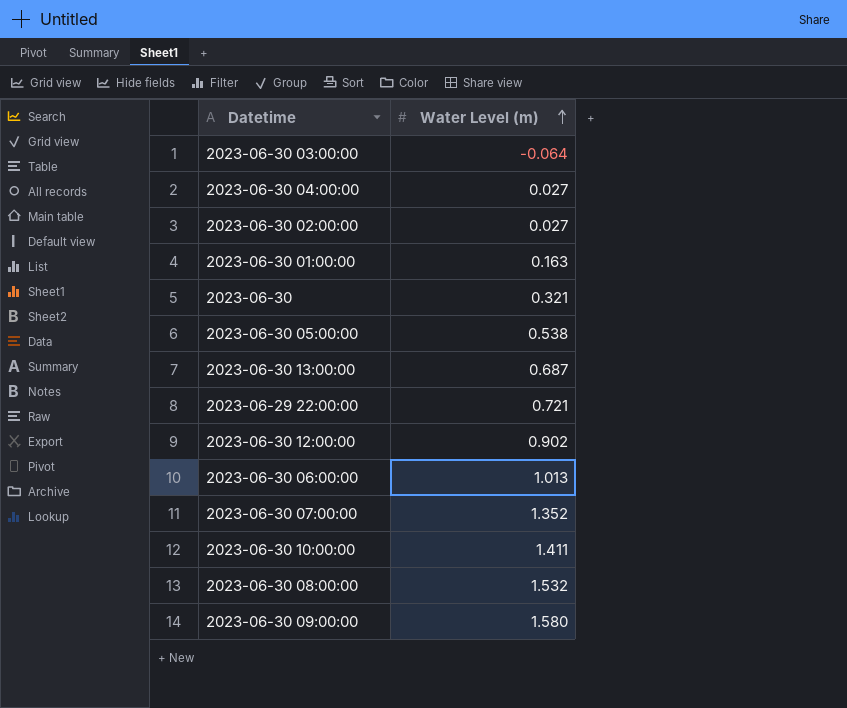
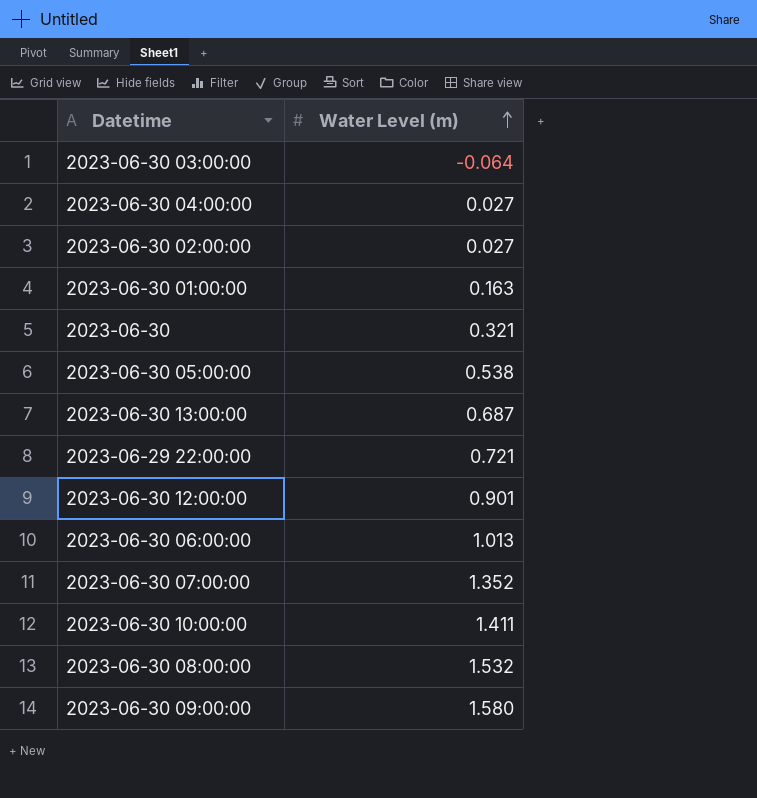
2023-06-30 12:00:00 | Water Level (m): 0.902 -> 0.901

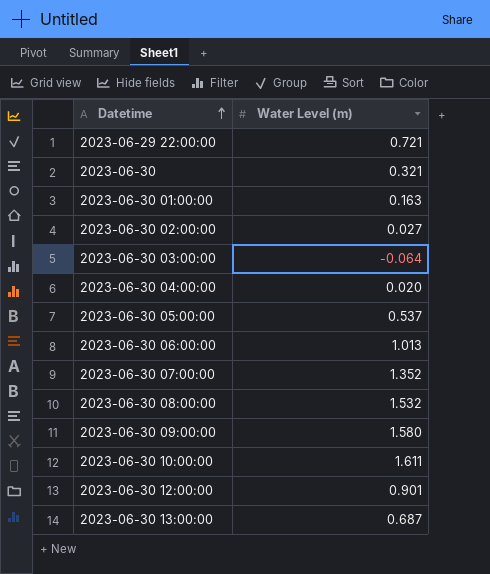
row order: Water Level (m) ascending -> Datetime ascending
2023-06-30 04:00:00 | Water Level (m): 0.027 -> 0.020
2023-06-30 05:00:00 | Water Level (m): 0.538 -> 0.537
2023-06-30 10:00:00 | Water Level (m): 1.411 -> 1.611

